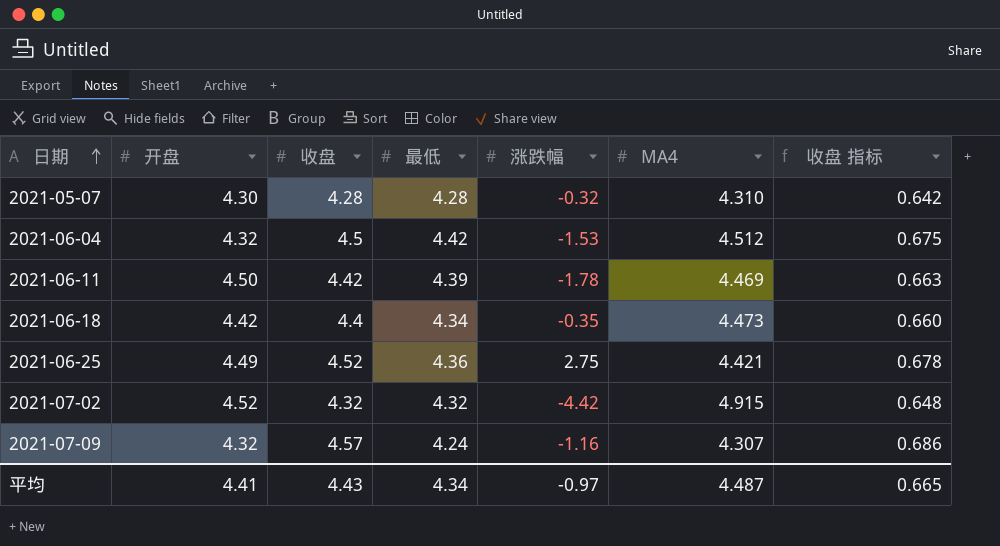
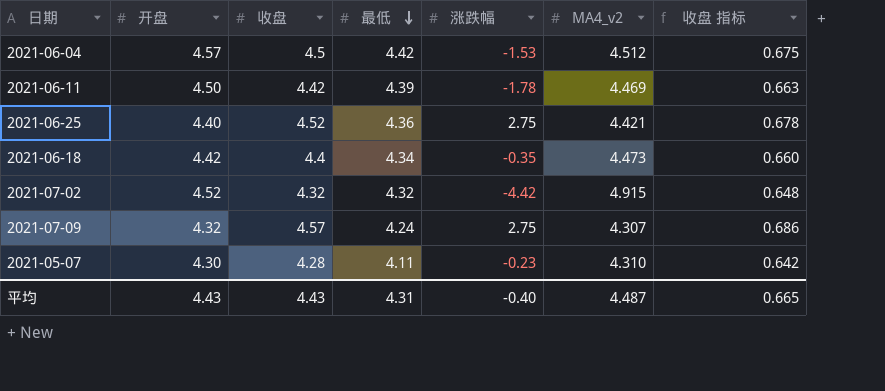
row order: 日期 ascending -> 最低 descending
column name: MA4 -> MA4_v2
2021-06-04 | 开盘: 4.32 -> 4.57
2021-06-25 | 开盘: 4.49 -> 4.40
2021-07-09 | 涨跌幅: -1.16 -> 2.75
2021-05-07 | 最低: 4.28 -> 4.11
2021-05-07 | 涨跌幅: -0.32 -> -0.23
平均 | 开盘: 4.41 -> 4.43
平均 | 最低: 4.34 -> 4.31
平均 | 涨跌幅: -0.97 -> -0.40

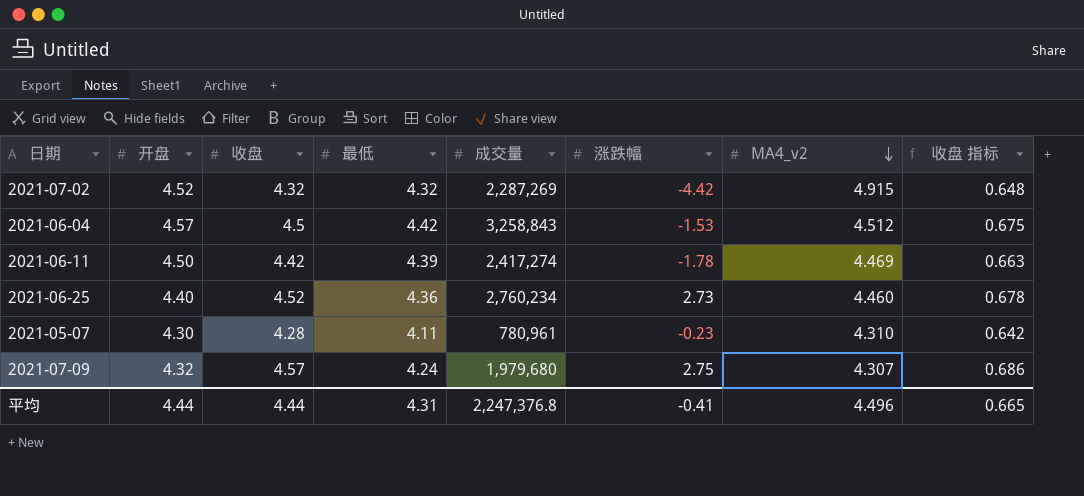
row order: 最低 descending -> MA4_v2 descending
column 成交量 | position: none -> 5
row 2021-06-18: 4.42 | 4.4 | 4.34 | -0.35 | 4.473 | 0.660 -> none
2021-06-25 | 涨跌幅: 2.75 -> 2.73
2021-06-25 | MA4_v2: 4.421 -> 4.460
平均 | 开盘: 4.43 -> 4.44
平均 | 收盘: 4.43 -> 4.44
平均 | 涨跌幅: -0.40 -> -0.41
平均 | MA4_v2: 4.487 -> 4.496

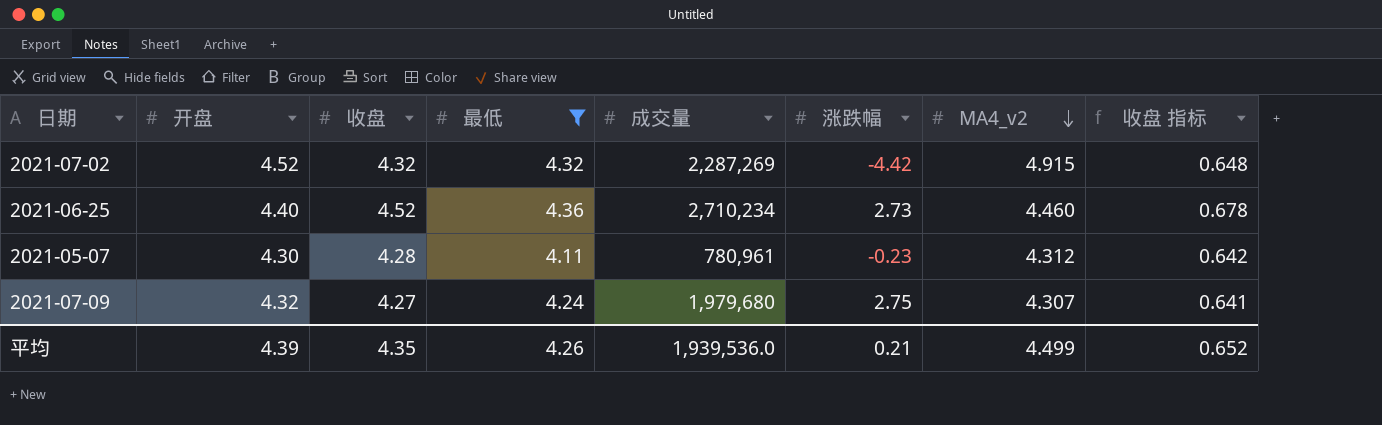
filter: none -> 最低 <= 4.36
2021-06-25 | 成交量: 2,760,234 -> 2,710,234
2021-05-07 | MA4_v2: 4.310 -> 4.312
2021-07-09 | 收盘: 4.57 -> 4.27
2021-07-09 | 收盘 指标: 0.686 -> 0.641
平均 | 开盘: 4.44 -> 4.39
平均 | 收盘: 4.44 -> 4.35
平均 | 最低: 4.31 -> 4.26
平均 | 成交量: 2,247,376.8 -> 1,939,536.0
平均 | 涨跌幅: -0.41 -> 0.21
平均 | MA4_v2: 4.496 -> 4.499
平均 | 收盘 指标: 0.665 -> 0.652

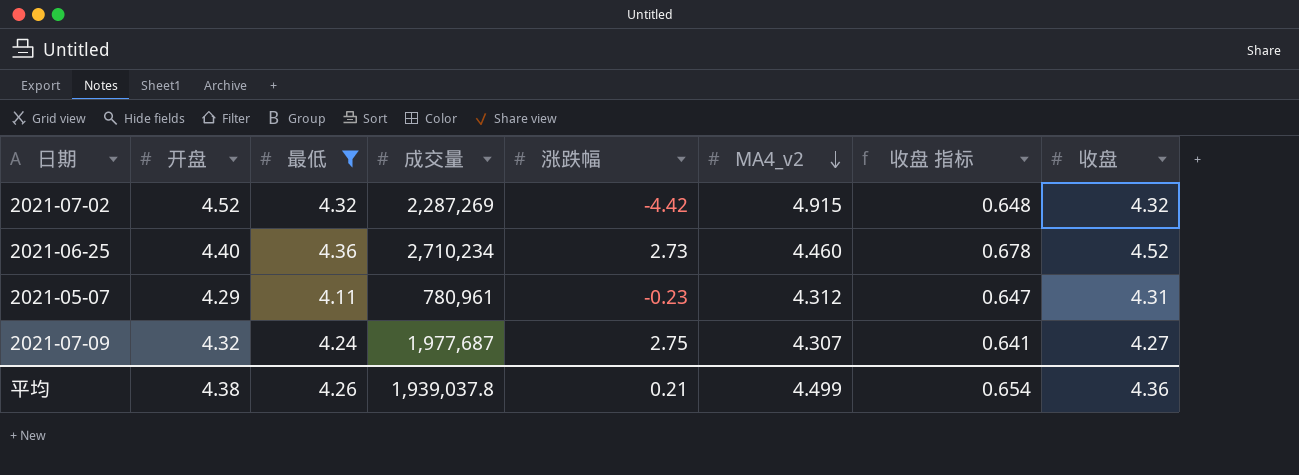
column 收盘 | position: 3 -> 8
2021-05-07 | 开盘: 4.30 -> 4.29
2021-05-07 | 收盘 指标: 0.642 -> 0.647
2021-05-07 | 收盘: 4.28 -> 4.31
2021-07-09 | 成交量: 1,979,680 -> 1,977,687
平均 | 开盘: 4.39 -> 4.38
平均 | 成交量: 1,939,536.0 -> 1,939,037.8
平均 | 收盘 指标: 0.652 -> 0.654
平均 | 收盘: 4.35 -> 4.36

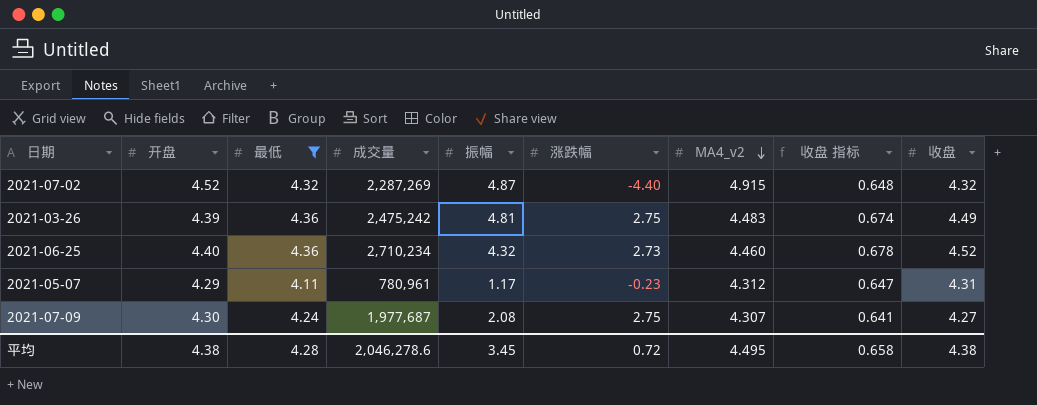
column 振幅 | position: none -> 5
2021-07-02 | 涨跌幅: -4.42 -> -4.40
row 2021-03-26: none -> 4.39 | 4.36 | 2,475,242 | 4.81 | 2.75 | 4.483 | 0.674 | 4.49
2021-07-09 | 开盘: 4.32 -> 4.30
平均 | 最低: 4.26 -> 4.28
平均 | 成交量: 1,939,037.8 -> 2,046,278.6
平均 | 涨跌幅: 0.21 -> 0.72
平均 | MA4_v2: 4.499 -> 4.495
平均 | 收盘 指标: 0.654 -> 0.658
平均 | 收盘: 4.36 -> 4.38

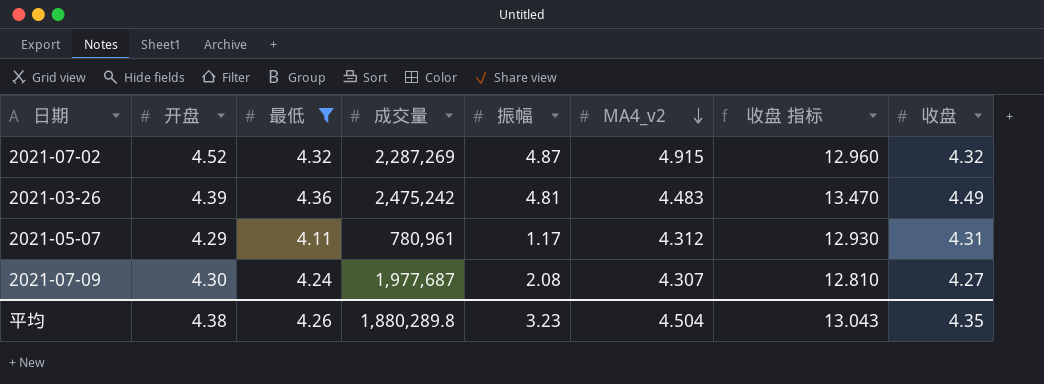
column 涨跌幅 | position: 6 -> none
column 收盘 指标 | formula: [收盘] * 0.15 -> [收盘] * 3
row 2021-06-25: 4.40 | 4.36 | 2,710,234 | 4.32 | 2.73 | 4.460 | 0.678 | 4.52 -> none
平均 | 最低: 4.28 -> 4.26
平均 | 成交量: 2,046,278.6 -> 1,880,289.8
平均 | 振幅: 3.45 -> 3.23
平均 | MA4_v2: 4.495 -> 4.504
平均 | 收盘 指标: 0.658 -> 13.043
平均 | 收盘: 4.38 -> 4.35

